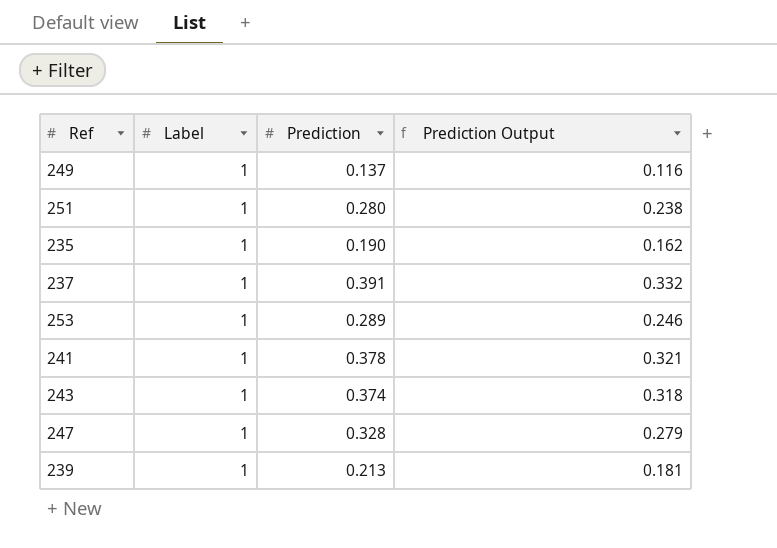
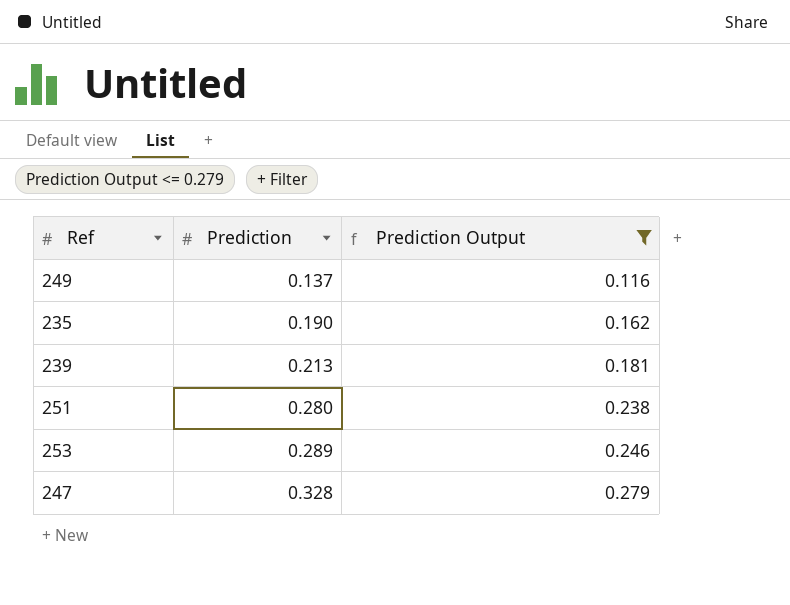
filter: none -> Prediction Output <= 0.279
row order: none -> Prediction ascending
column Label | position: 2 -> none

